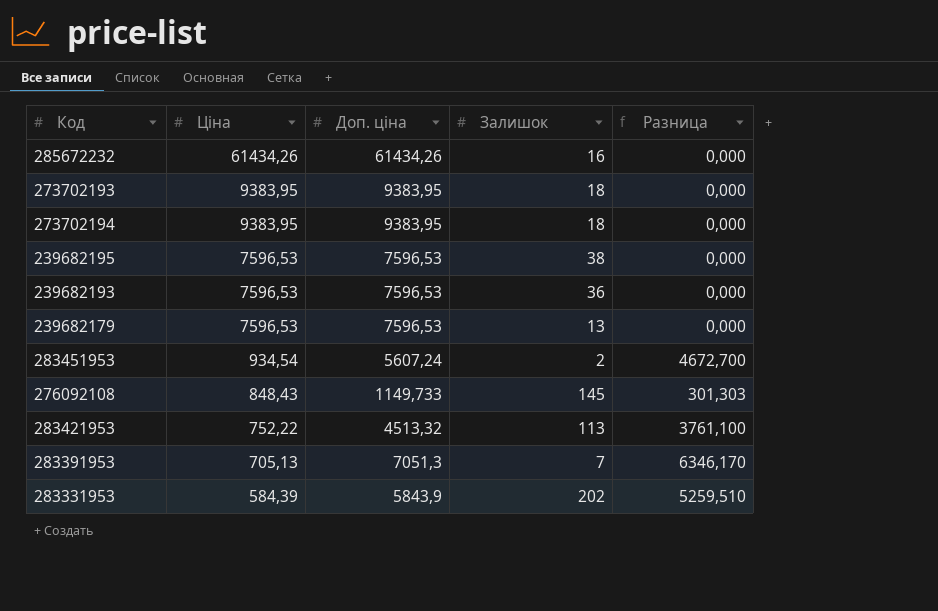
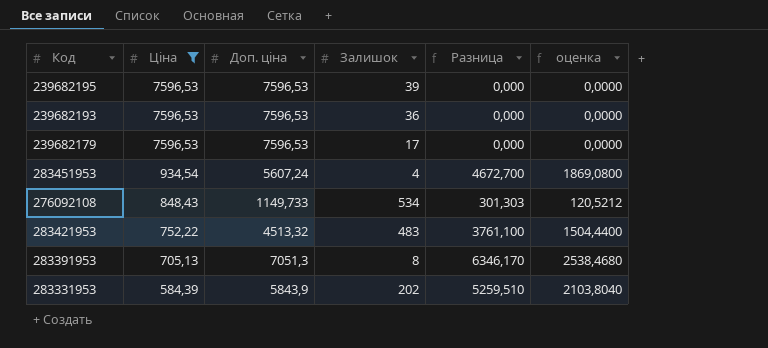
filter: none -> Ціна <= 7596,53
column оценка | formula: none -> [Разница] * 0,4
239682195 | Залишок: 38 -> 39
239682179 | Залишок: 13 -> 17
283451953 | Залишок: 2 -> 4
276092108 | Залишок: 145 -> 534
283421953 | Залишок: 113 -> 483
283391953 | Залишок: 7 -> 8

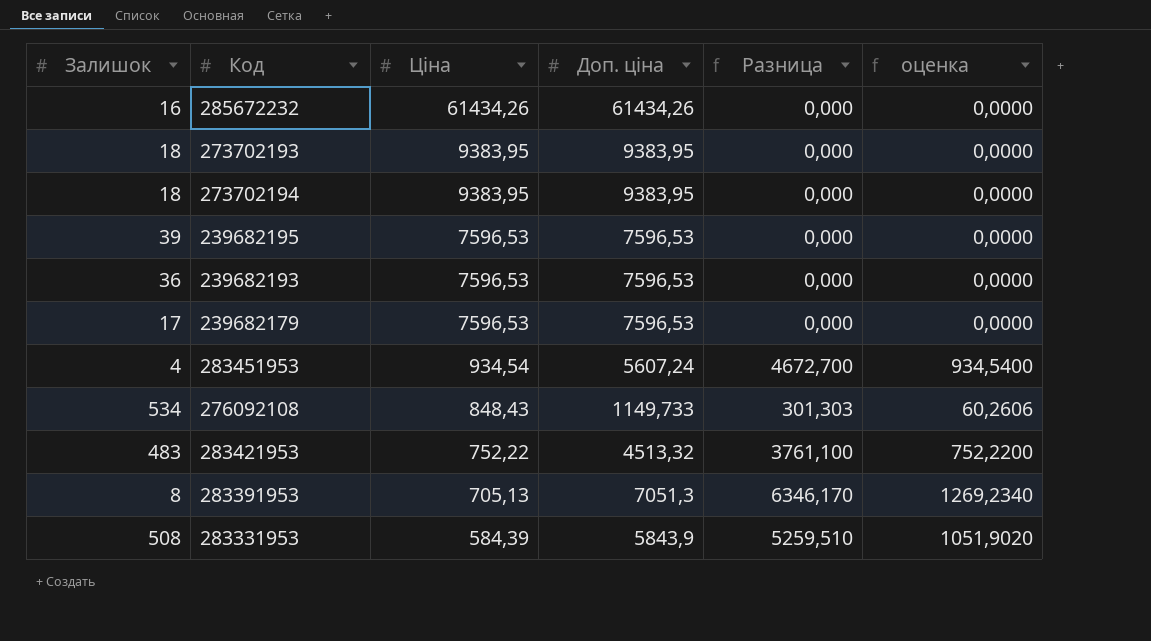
filter: Ціна <= 7596,53 -> none
column Залишок | position: 4 -> 1
column оценка | formula: [Разница] * 0,4 -> [Разница] * 0,2
283331953 | Залишок: 202 -> 508

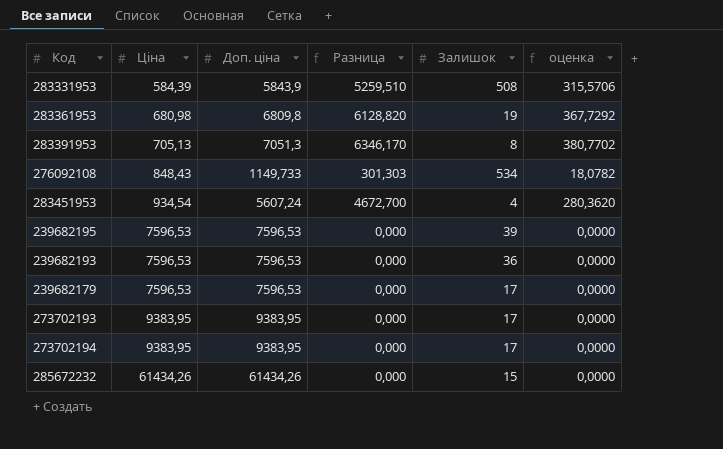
row order: Ціна descending -> Ціна ascending
column Залишок | position: 1 -> 5
column оценка | formula: [Разница] * 0,2 -> [Разница] * 0,06
row 283421953: 483 | 752,22 | 4513,32 | 3761,100 | 752,2200 -> none
row 283361953: none -> 680,98 | 6809,8 | 6128,820 | 19 | 367,7292
273702193 | Залишок: 18 -> 17
273702194 | Залишок: 18 -> 17
285672232 | Залишок: 16 -> 15

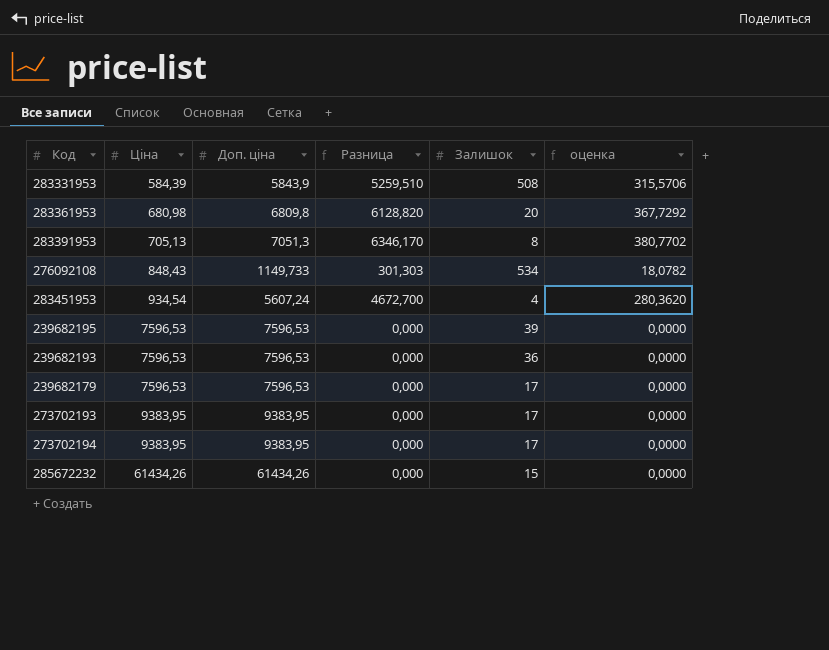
283361953 | Залишок: 19 -> 20

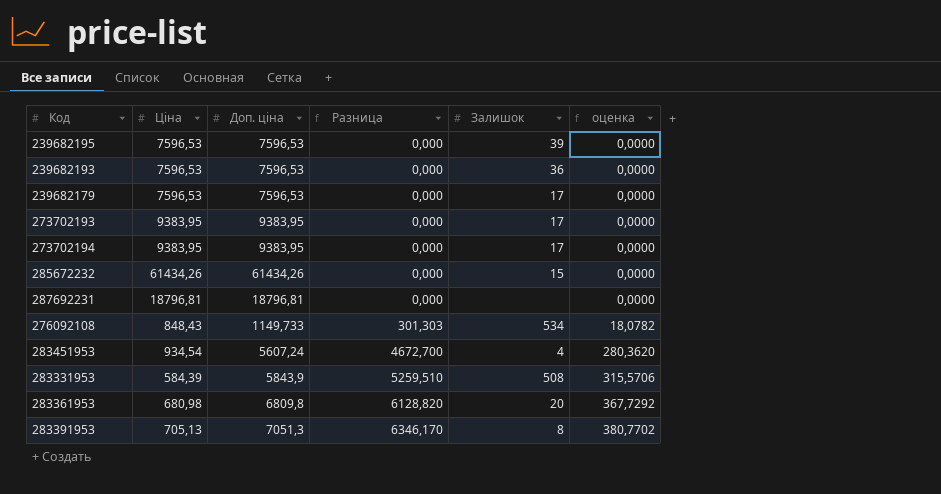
row order: Ціна ascending -> Разница ascending
row 287692231: none -> 18796,81 | 18796,81 | 0,000 | none | 0,0000

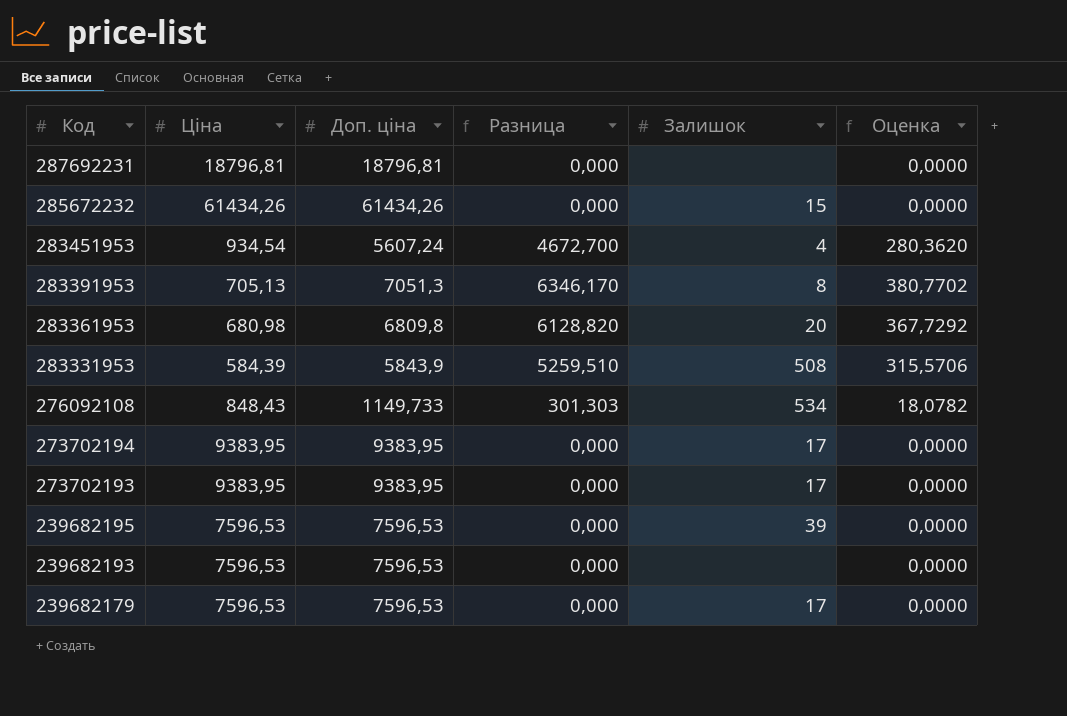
row order: Разница ascending -> Код descending
column name: оценка -> Оценка
239682193 | Залишок: 36 -> none

